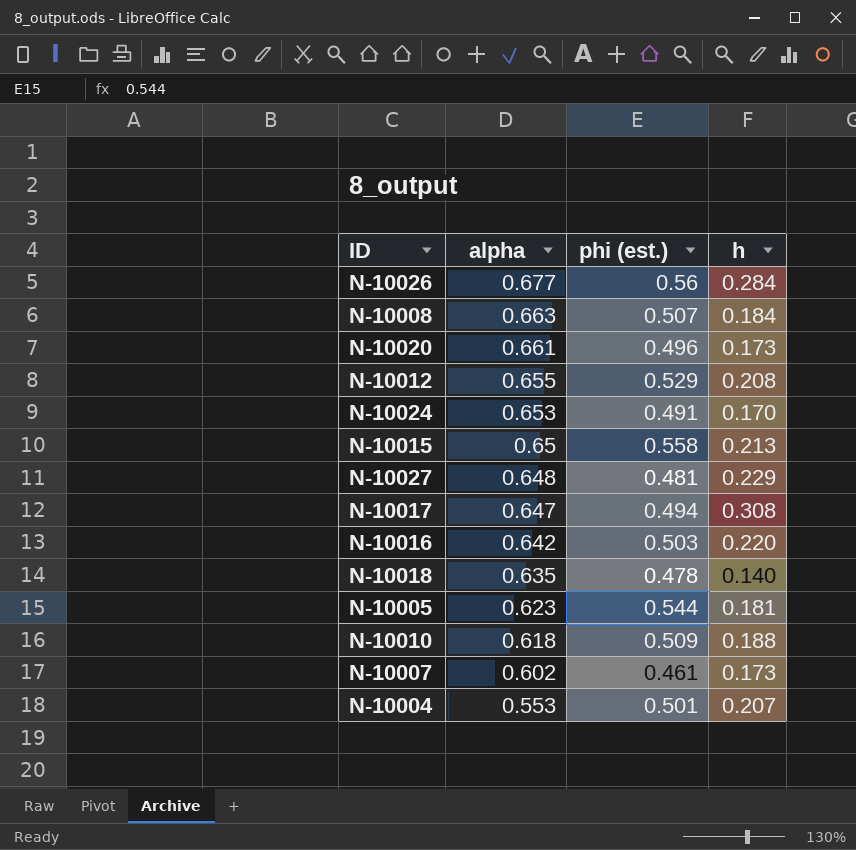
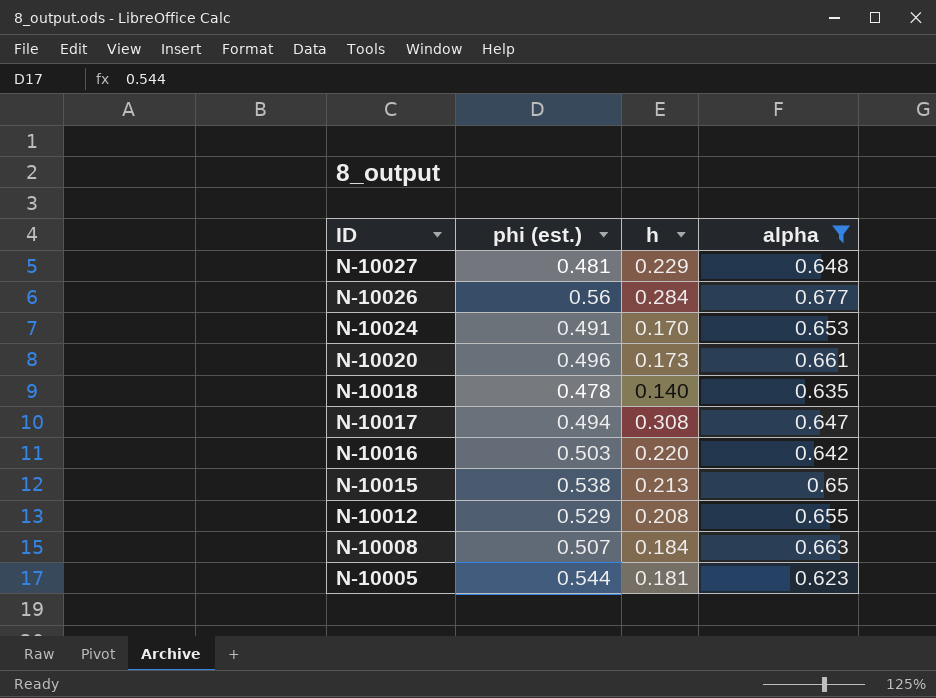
filter: none -> alpha >= 0.623
row order: alpha descending -> ID descending
column alpha | position: 2 -> 4
N-10015 | phi (est.): 0.558 -> 0.538

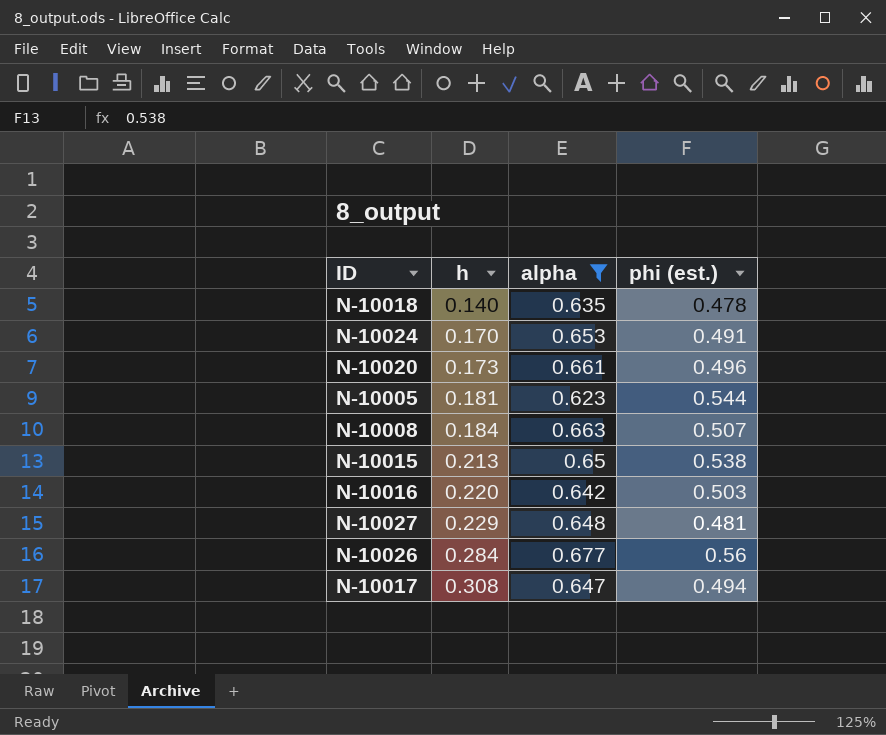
row order: ID descending -> h ascending
column phi (est.) | position: 2 -> 4
row N-10012: 0.529 | 0.208 | 0.655 -> none

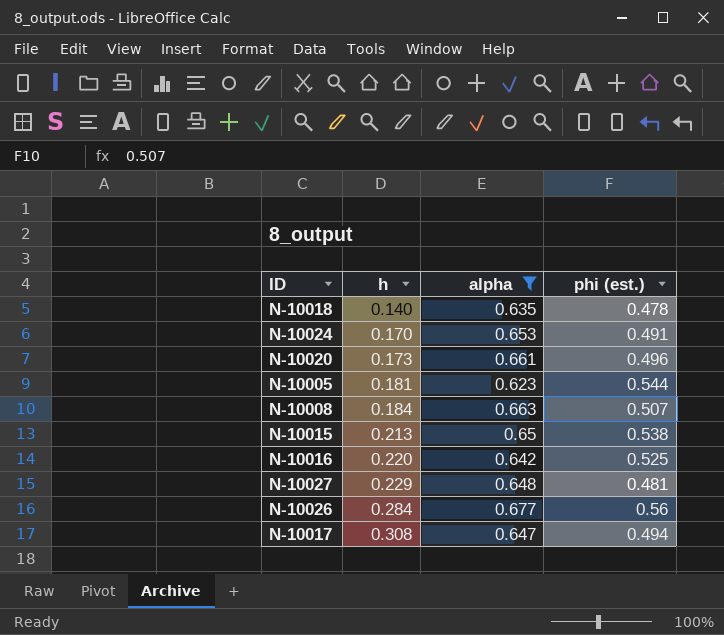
N-10016 | phi (est.): 0.503 -> 0.525

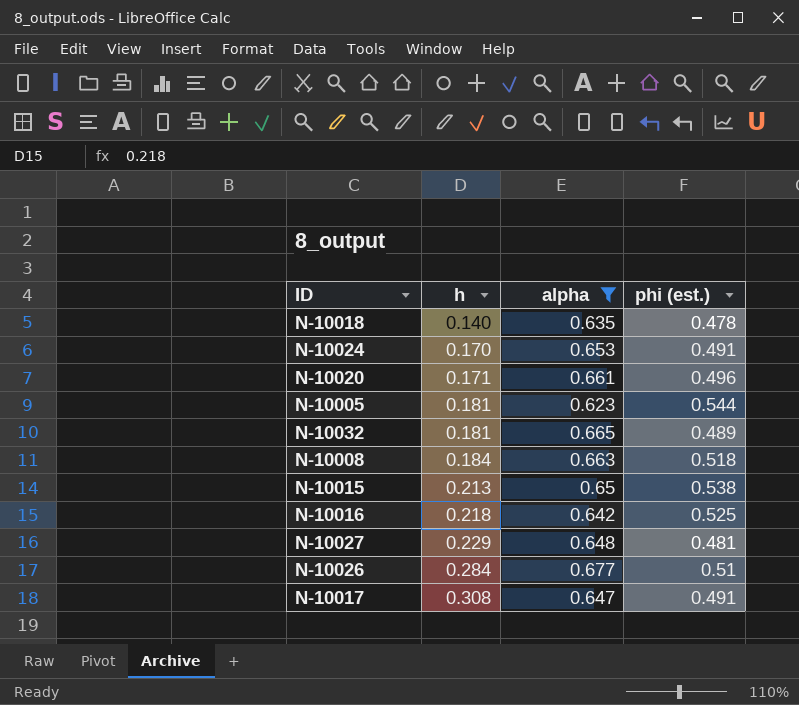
N-10020 | h: 0.173 -> 0.171
row N-10032: none -> 0.181 | 0.665 | 0.489
N-10008 | phi (est.): 0.507 -> 0.518
N-10016 | h: 0.220 -> 0.218
N-10026 | phi (est.): 0.56 -> 0.51
N-10017 | phi (est.): 0.494 -> 0.491

